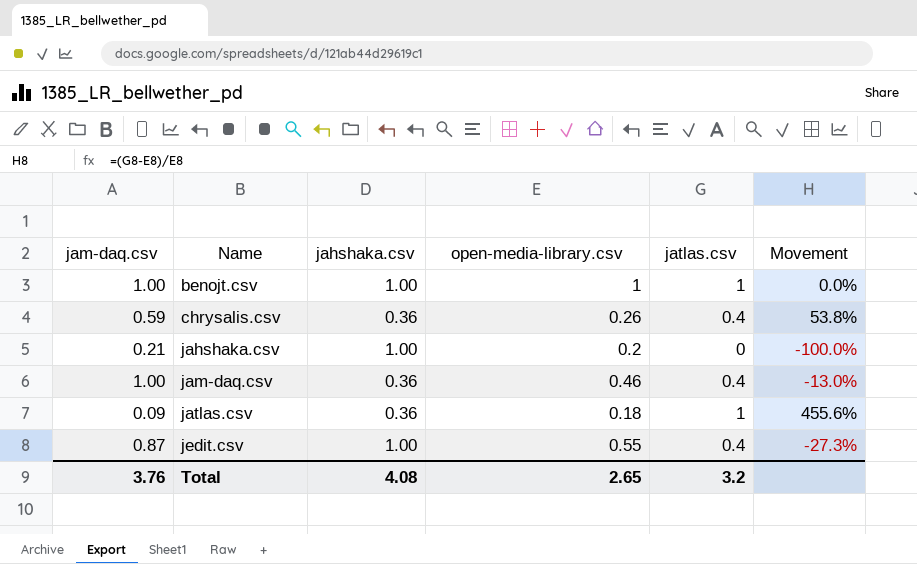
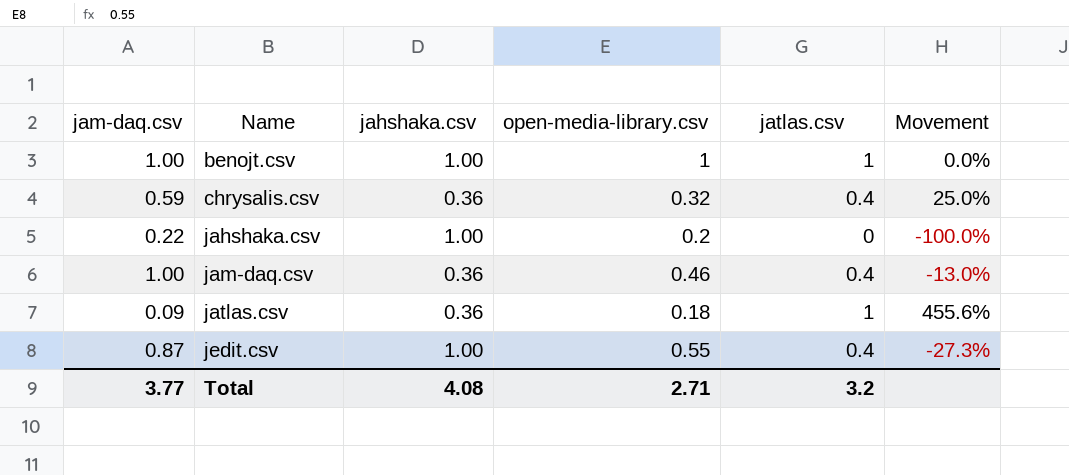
chrysalis.csv | open-media-library.csv: 0.26 -> 0.32
chrysalis.csv | Movement: 53.8% -> 25.0%
jahshaka.csv | jam-daq.csv: 0.21 -> 0.22
Total | jam-daq.csv: 3.76 -> 3.77
Total | open-media-library.csv: 2.65 -> 2.71

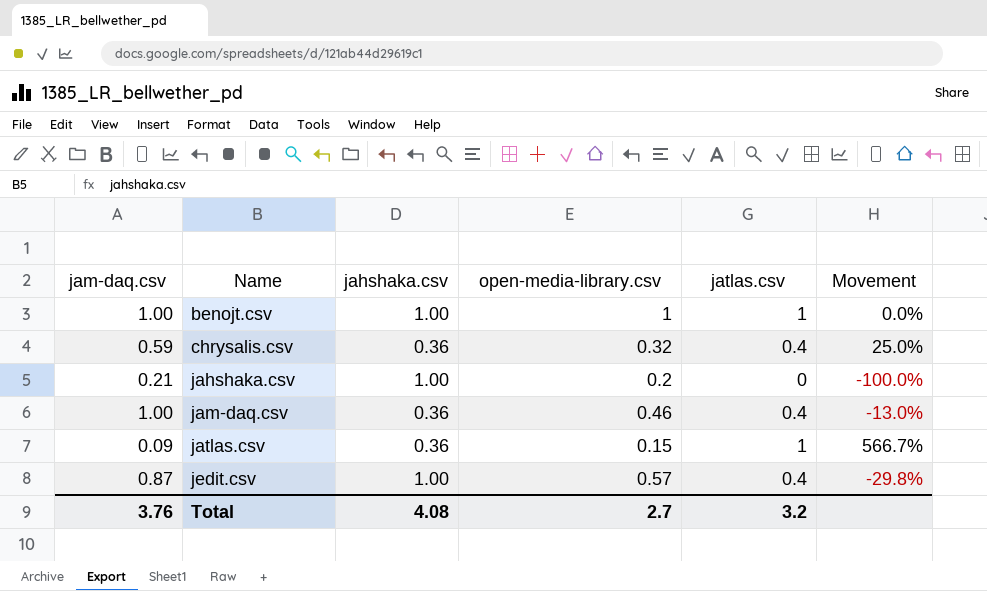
jahshaka.csv | jam-daq.csv: 0.22 -> 0.21
jatlas.csv | open-media-library.csv: 0.18 -> 0.15
jatlas.csv | Movement: 455.6% -> 566.7%
jedit.csv | open-media-library.csv: 0.55 -> 0.57
jedit.csv | Movement: -27.3% -> -29.8%
Total | jam-daq.csv: 3.77 -> 3.76
Total | open-media-library.csv: 2.71 -> 2.7

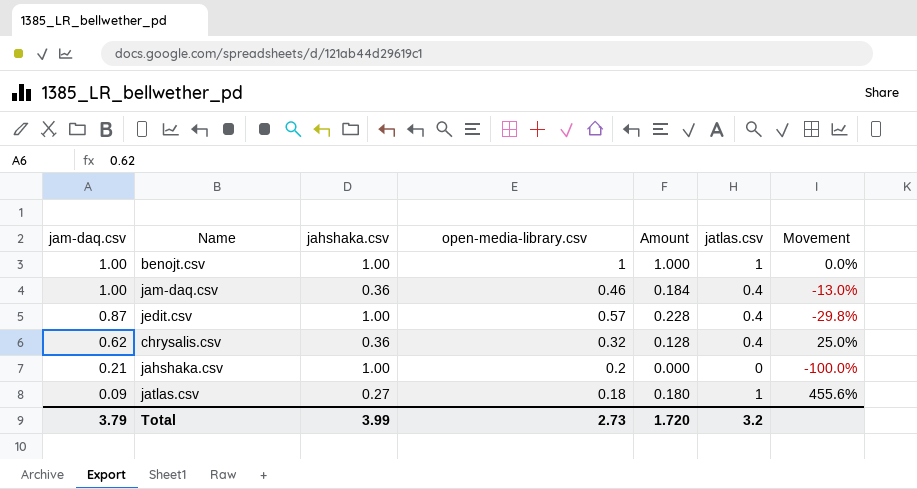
row order: Name ascending -> jam-daq.csv descending
column Amount | formula: none -> [open-media-library.csv] * [jatlas.csv]
chrysalis.csv | jam-daq.csv: 0.59 -> 0.62
jatlas.csv | jahshaka.csv: 0.36 -> 0.27
jatlas.csv | open-media-library.csv: 0.15 -> 0.18
jatlas.csv | Movement: 566.7% -> 455.6%
Total | jam-daq.csv: 3.76 -> 3.79
Total | jahshaka.csv: 4.08 -> 3.99
Total | open-media-library.csv: 2.7 -> 2.73

